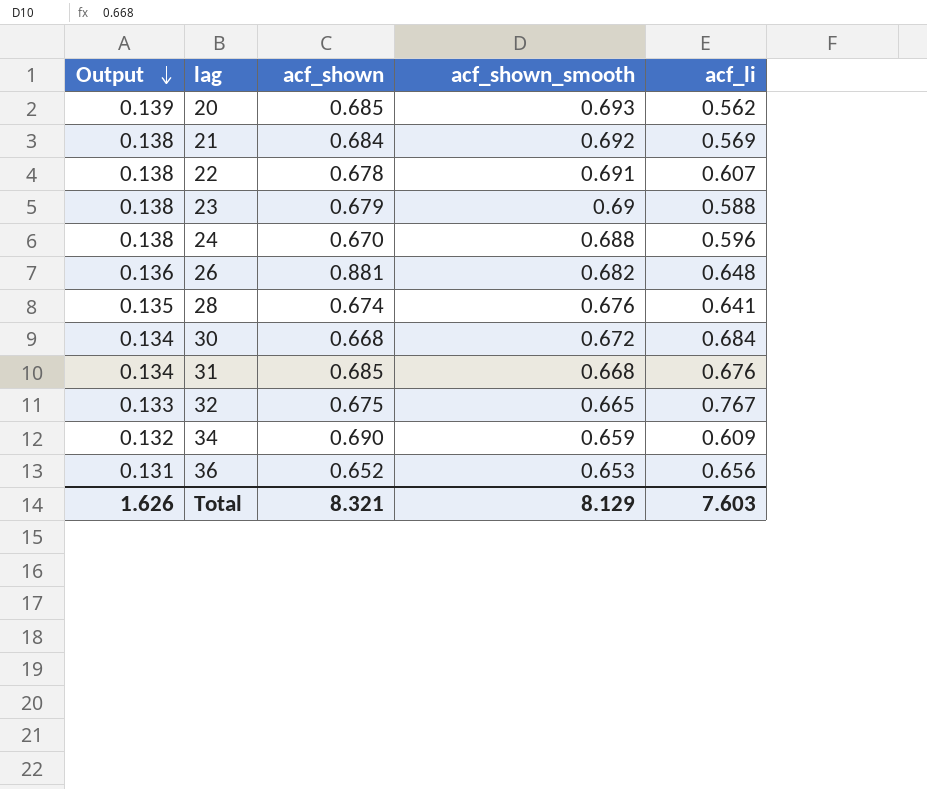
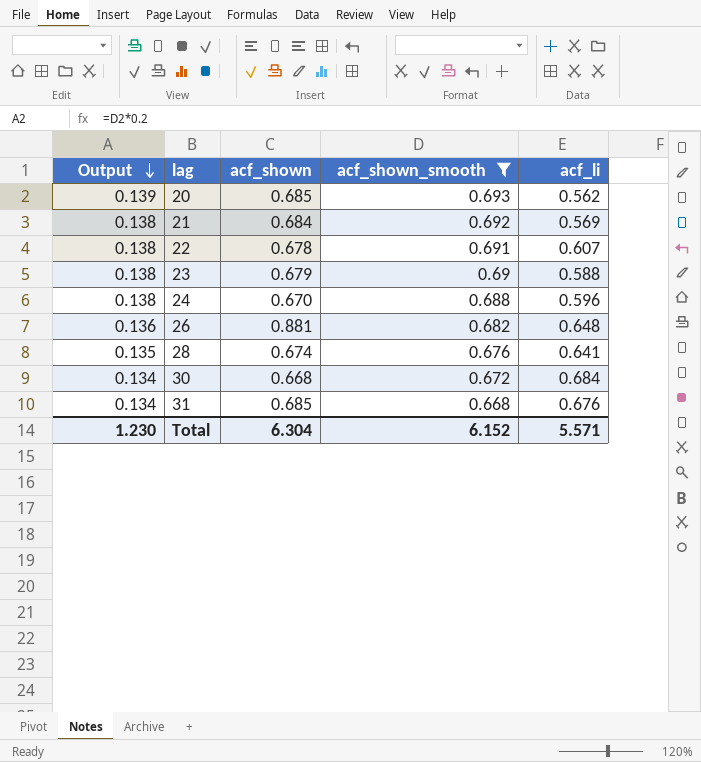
filter: none -> acf_shown_smooth >= 0.668
Total | Output: 1.626 -> 1.230
Total | acf_shown: 8.321 -> 6.304
Total | acf_shown_smooth: 8.129 -> 6.152
Total | acf_li: 7.603 -> 5.571

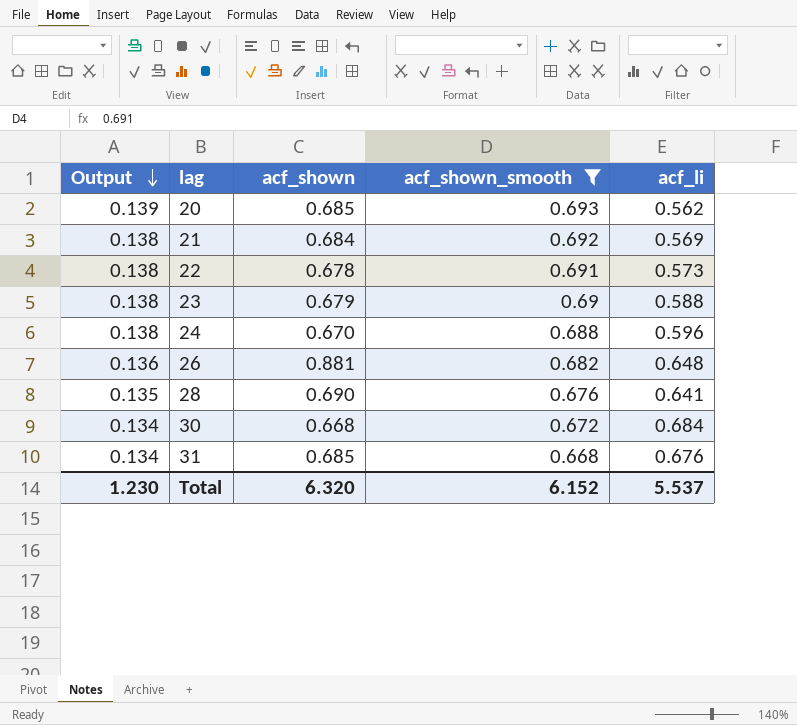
22 | acf_li: 0.607 -> 0.573
28 | acf_shown: 0.674 -> 0.690
Total | acf_shown: 6.304 -> 6.320
Total | acf_li: 5.571 -> 5.537

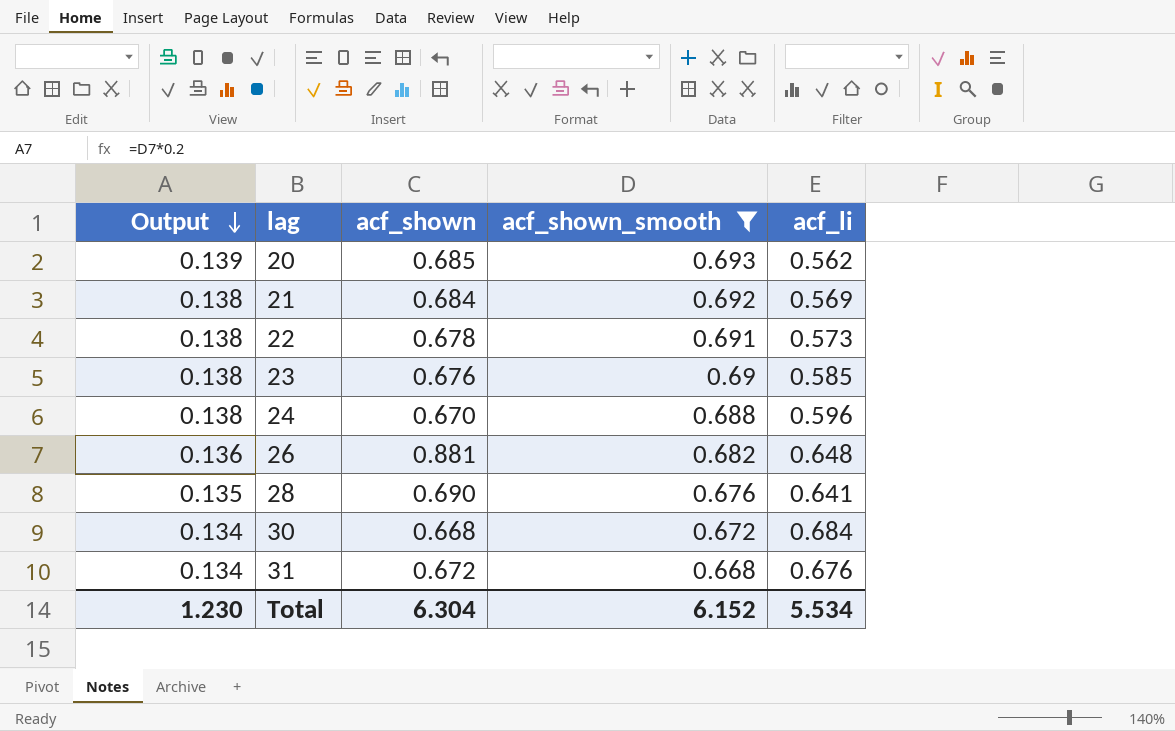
23 | acf_shown: 0.679 -> 0.676
23 | acf_li: 0.588 -> 0.585
31 | acf_shown: 0.685 -> 0.672
Total | acf_shown: 6.320 -> 6.304
Total | acf_li: 5.537 -> 5.534

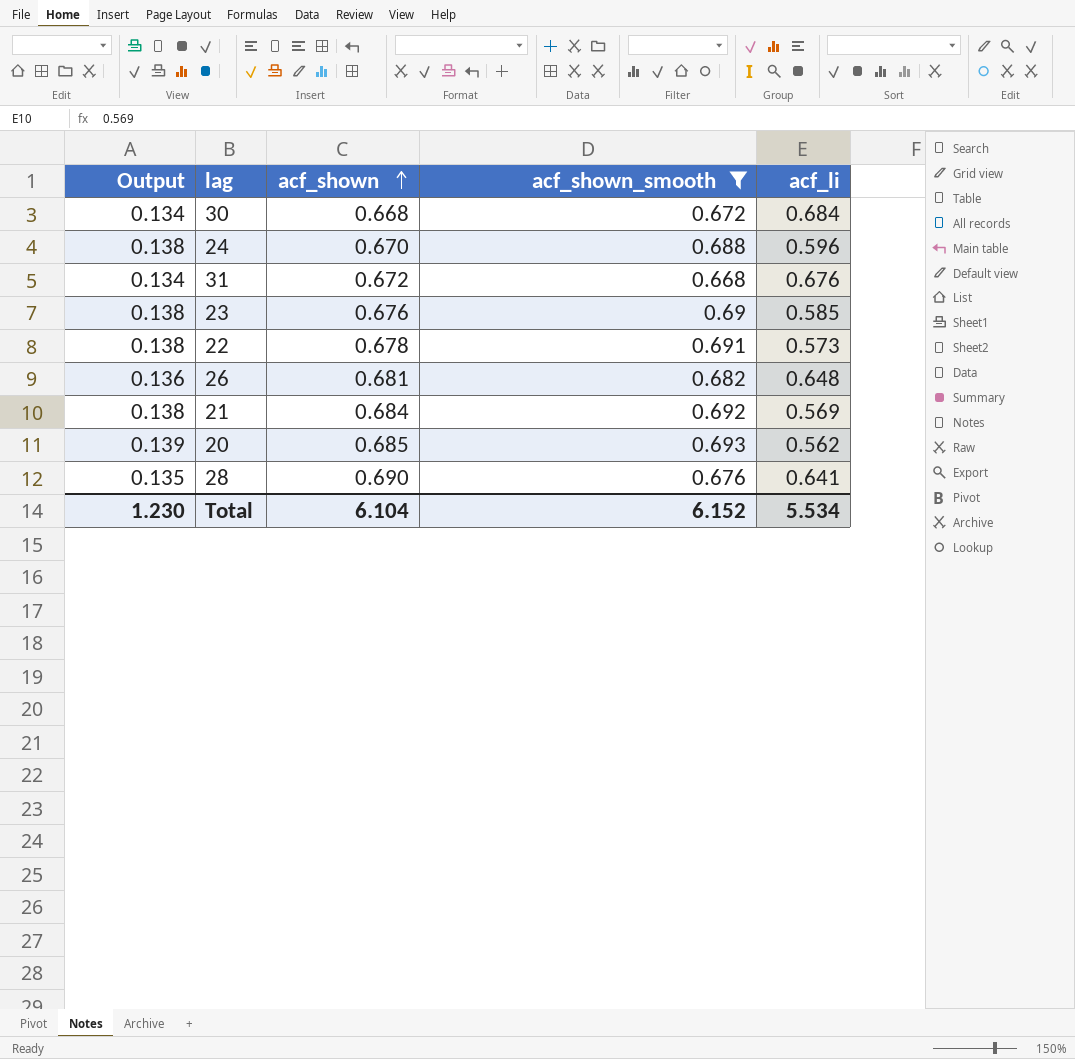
row order: Output descending -> acf_shown ascending
26 | acf_shown: 0.881 -> 0.681
Total | acf_shown: 6.304 -> 6.104

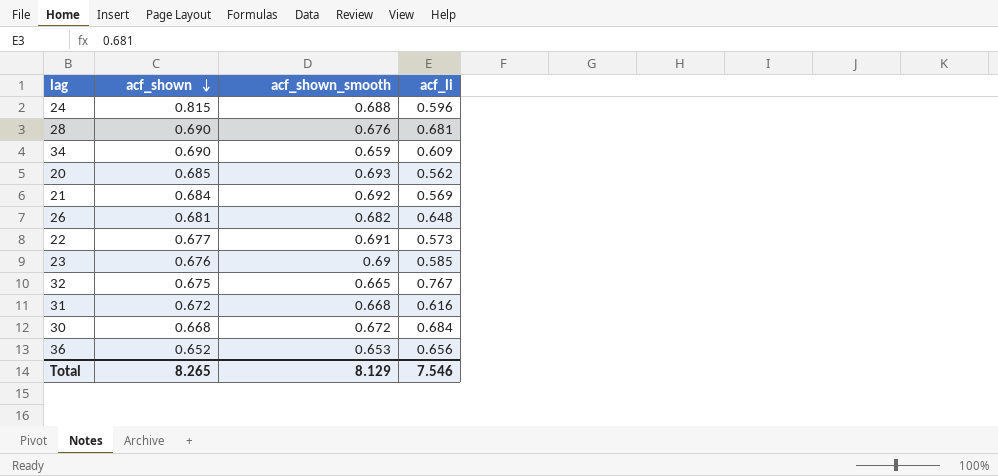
filter: acf_shown_smooth >= 0.668 -> none
row order: acf_shown ascending -> acf_shown descending
column Output | formula: [acf_shown_smooth] * 0.2 -> none
24 | acf_shown: 0.670 -> 0.815
28 | acf_li: 0.641 -> 0.681
22 | acf_shown: 0.678 -> 0.677
31 | acf_li: 0.676 -> 0.616
Total | acf_shown: 6.104 -> 8.265
Total | acf_shown_smooth: 6.152 -> 8.129
Total | acf_li: 5.534 -> 7.546

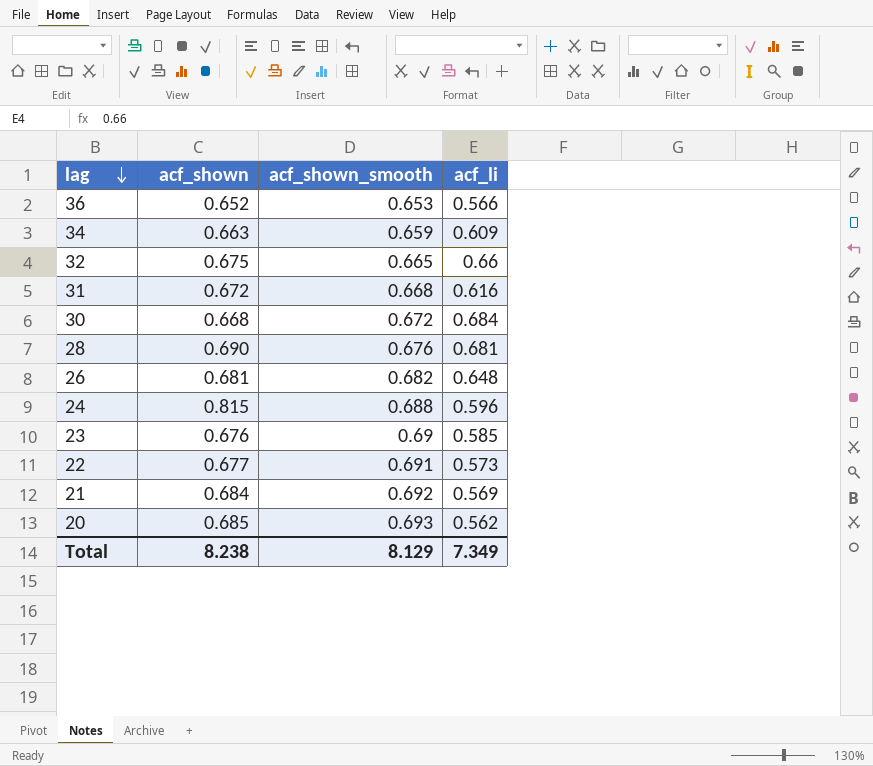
row order: acf_shown descending -> lag descending
36 | acf_li: 0.656 -> 0.566
34 | acf_shown: 0.690 -> 0.663
32 | acf_li: 0.767 -> 0.66
Total | acf_shown: 8.265 -> 8.238
Total | acf_li: 7.546 -> 7.349

